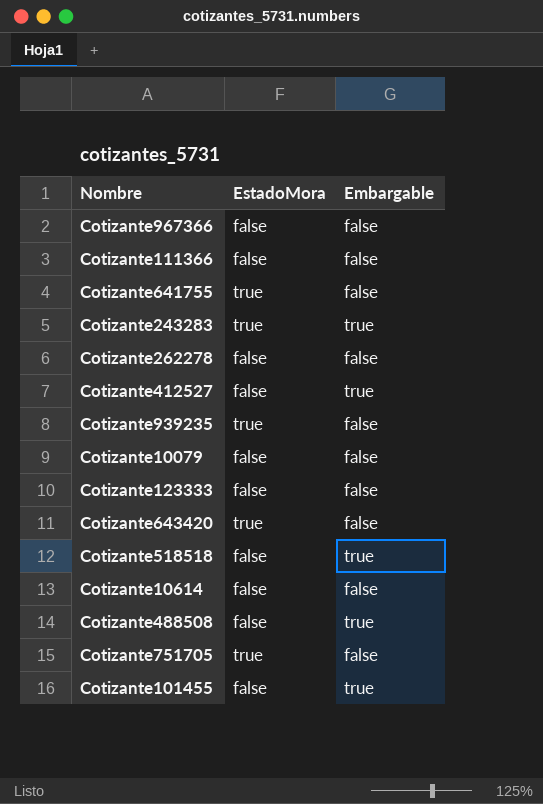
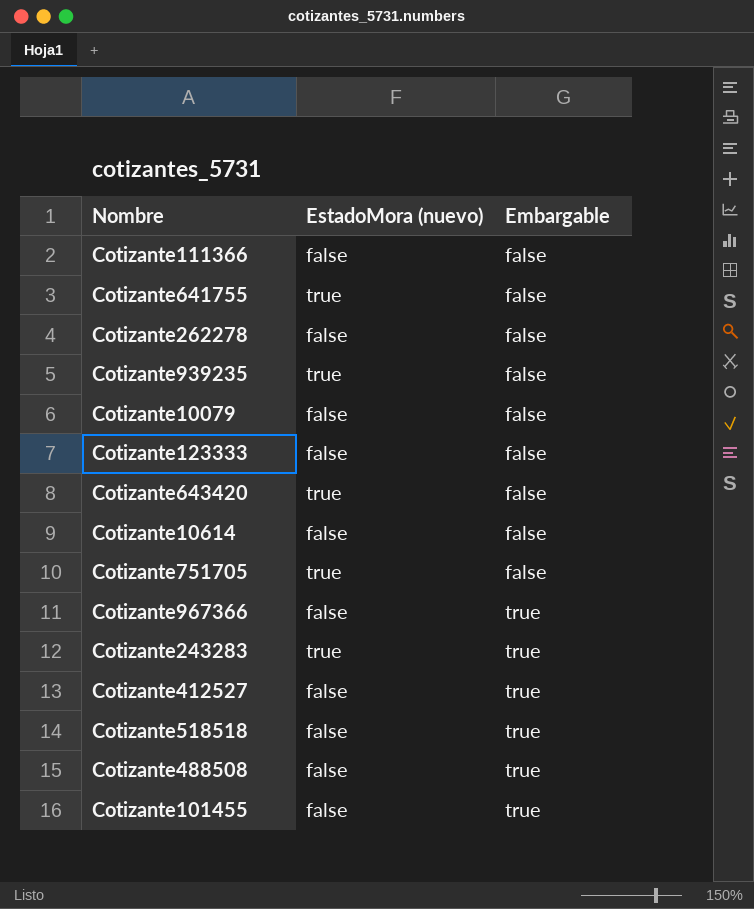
row order: none -> Embargable ascending
column name: EstadoMora -> EstadoMora (nuevo)
Cotizante967366 | Embargable: false -> true

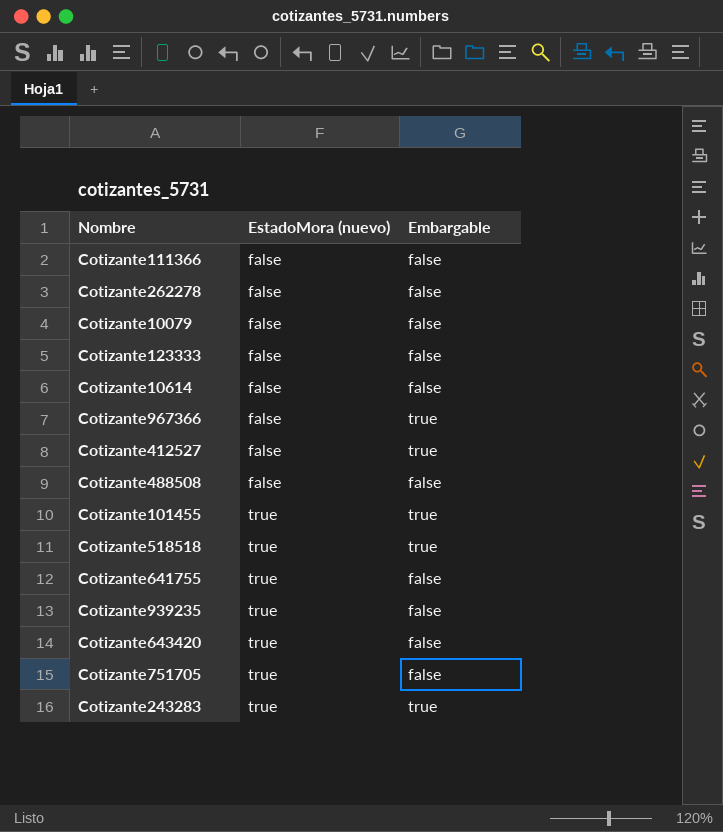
row order: Embargable ascending -> EstadoMora (nuevo) ascending
Cotizante488508 | Embargable: true -> false
Cotizante101455 | EstadoMora (nuevo): false -> true
Cotizante518518 | EstadoMora (nuevo): false -> true

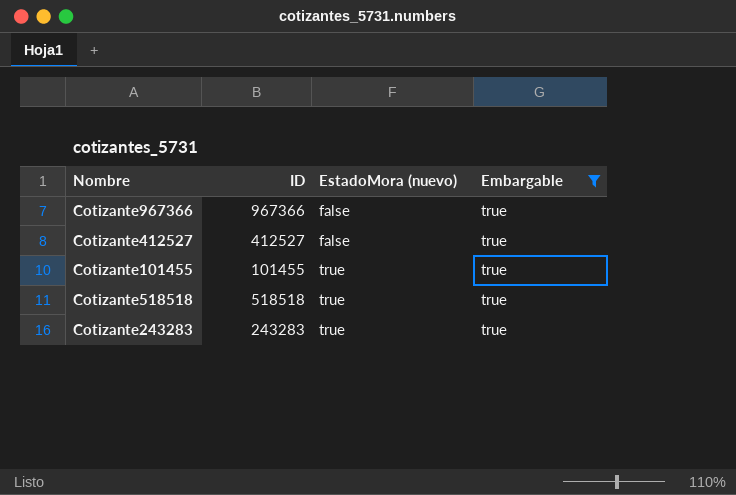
filter: none -> Embargable = true
column ID | position: none -> 2

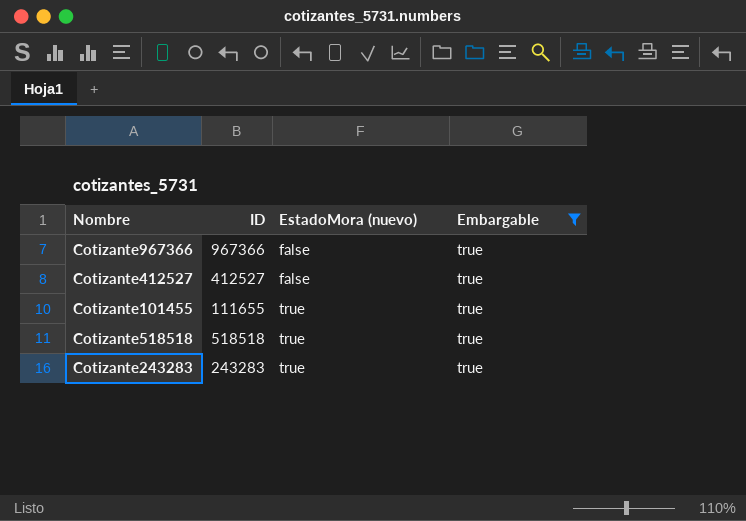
Cotizante101455 | ID: 101455 -> 111655

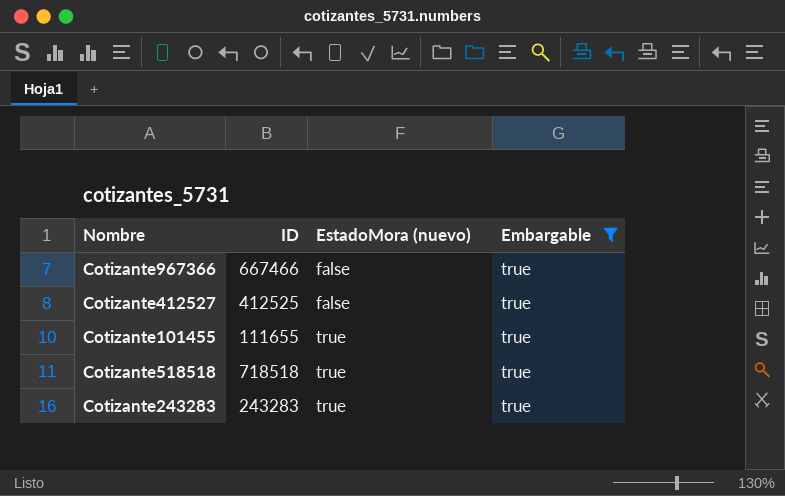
Cotizante967366 | ID: 967366 -> 667466
Cotizante412527 | ID: 412527 -> 412525
Cotizante518518 | ID: 518518 -> 718518

